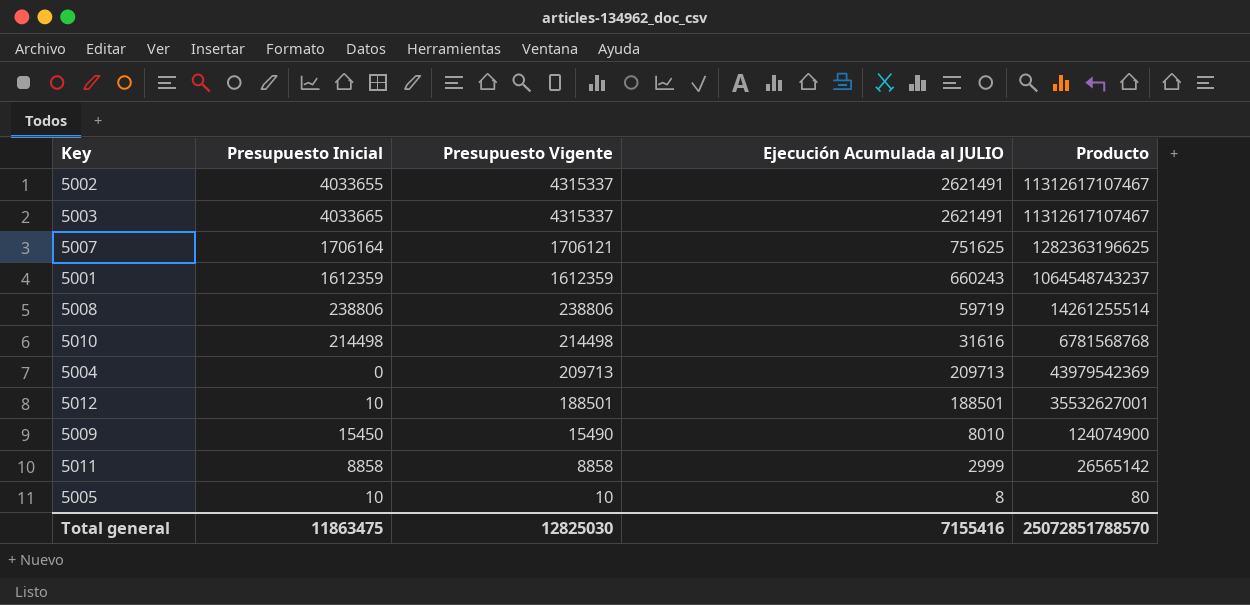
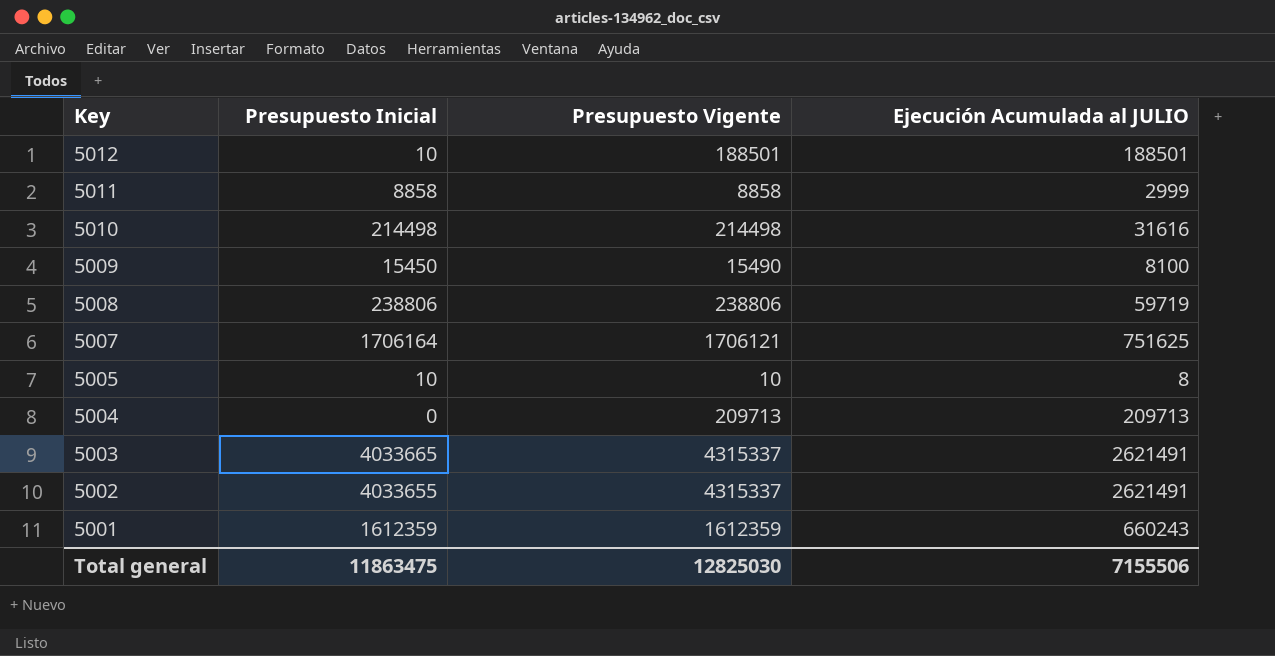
row order: Presupuesto Vigente descending -> Key descending
column Producto | formula: [Presupuesto Vigente] * [Ejecución Acumulada al JULIO] -> none
5009 | Ejecución Acumulada al JULIO: 8010 -> 8100
Total general | Ejecución Acumulada al JULIO: 7155416 -> 7155506

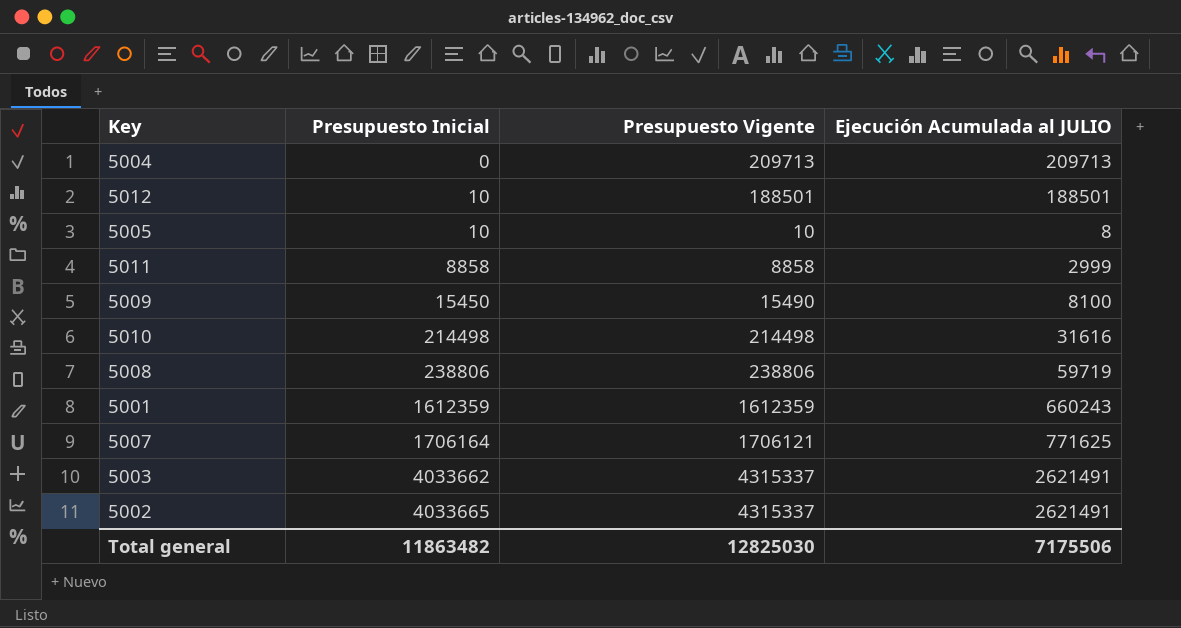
row order: Key descending -> Presupuesto Inicial ascending
5007 | Ejecución Acumulada al JULIO: 751625 -> 771625
5003 | Presupuesto Inicial: 4033665 -> 4033662
5002 | Presupuesto Inicial: 4033655 -> 4033665
Total general | Presupuesto Inicial: 11863475 -> 11863482
Total general | Ejecución Acumulada al JULIO: 7155506 -> 7175506

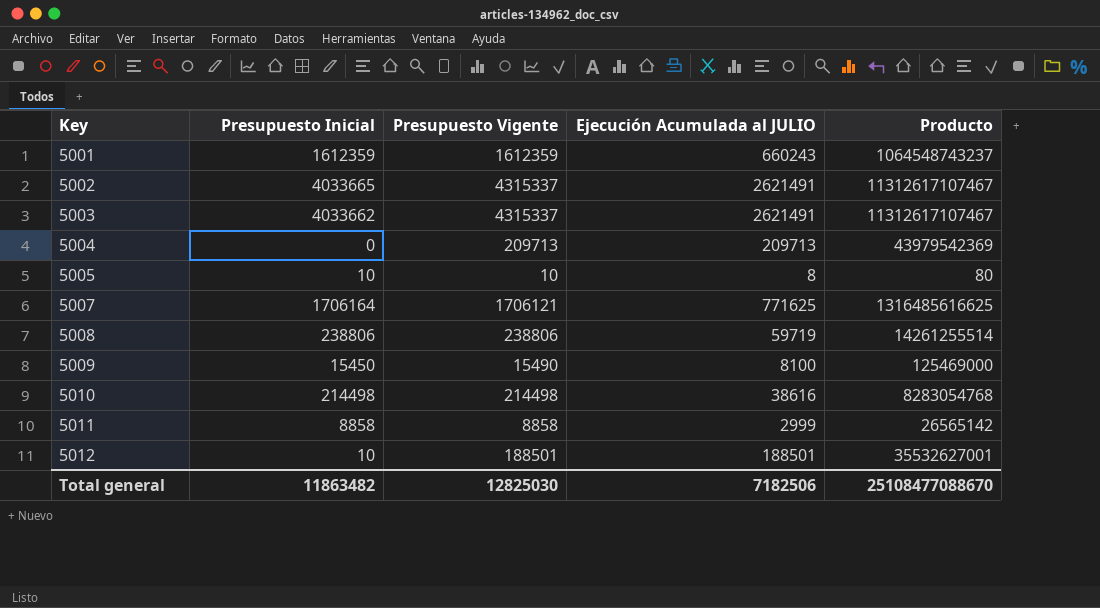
row order: Presupuesto Inicial ascending -> Key ascending
column Producto | formula: none -> [Presupuesto Vigente] * [Ejecución Acumulada al JULIO]
5010 | Ejecución Acumulada al JULIO: 31616 -> 38616
Total general | Ejecución Acumulada al JULIO: 7175506 -> 7182506

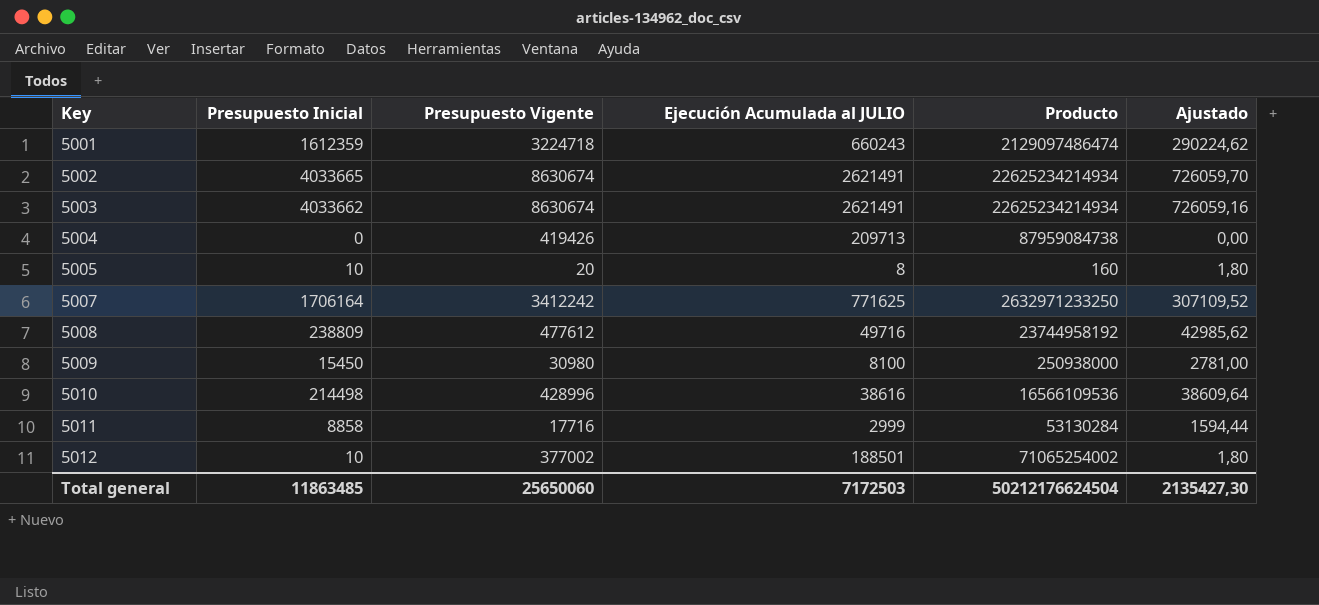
column Ajustado | formula: none -> [Presupuesto Inicial] * 0,18
5001 | Presupuesto Vigente: 1612359 -> 3224718
5001 | Producto: 1064548743237 -> 2129097486474
5002 | Presupuesto Vigente: 4315337 -> 8630674
5002 | Producto: 11312617107467 -> 22625234214934
5003 | Presupuesto Vigente: 4315337 -> 8630674
5003 | Producto: 11312617107467 -> 22625234214934
5004 | Presupuesto Vigente: 209713 -> 419426
5004 | Producto: 43979542369 -> 87959084738
5005 | Presupuesto Vigente: 10 -> 20
5005 | Producto: 80 -> 160
5007 | Presupuesto Vigente: 1706121 -> 3412242
5007 | Producto: 1316485616625 -> 2632971233250
5008 | Presupuesto Inicial: 238806 -> 238809
5008 | Presupuesto Vigente: 238806 -> 477612
5008 | Ejecución Acumulada al JULIO: 59719 -> 49716
5008 | Producto: 14261255514 -> 23744958192
5009 | Presupuesto Vigente: 15490 -> 30980
5009 | Producto: 125469000 -> 250938000
5010 | Presupuesto Vigente: 214498 -> 428996
5010 | Producto: 8283054768 -> 16566109536
5011 | Presupuesto Vigente: 8858 -> 17716
5011 | Producto: 26565142 -> 53130284
5012 | Presupuesto Vigente: 188501 -> 377002
5012 | Producto: 35532627001 -> 71065254002
Total general | Presupuesto Inicial: 11863482 -> 11863485
Total general | Presupuesto Vigente: 12825030 -> 25650060
Total general | Ejecución Acumulada al JULIO: 7182506 -> 7172503
Total general | Producto: 25108477088670 -> 50212176624504

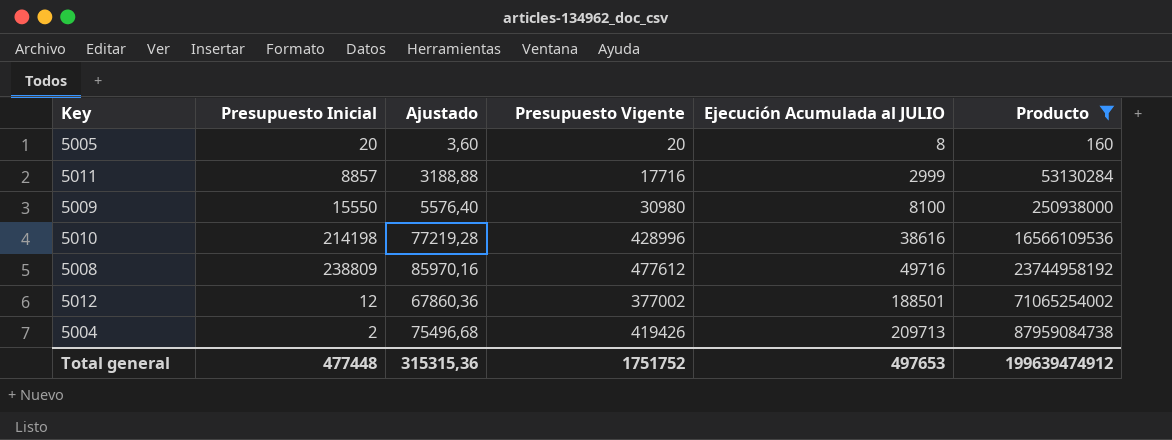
filter: none -> Producto <= 87959084738
row order: Key ascending -> Ejecución Acumulada al JULIO ascending
column Ajustado | formula: [Presupuesto Inicial] * 0,18 -> [Presupuesto Vigente] * 0,18
column Ajustado | position: 6 -> 3
5005 | Presupuesto Inicial: 10 -> 20
5011 | Presupuesto Inicial: 8858 -> 8857
5009 | Presupuesto Inicial: 15450 -> 15550
5010 | Presupuesto Inicial: 214498 -> 214198
5012 | Presupuesto Inicial: 10 -> 12
5004 | Presupuesto Inicial: 0 -> 2
Total general | Presupuesto Inicial: 11863485 -> 477448
Total general | Ajustado: 2135427,30 -> 315315,36
Total general | Presupuesto Vigente: 25650060 -> 1751752
Total general | Ejecución Acumulada al JULIO: 7172503 -> 497653
Total general | Producto: 50212176624504 -> 199639474912

